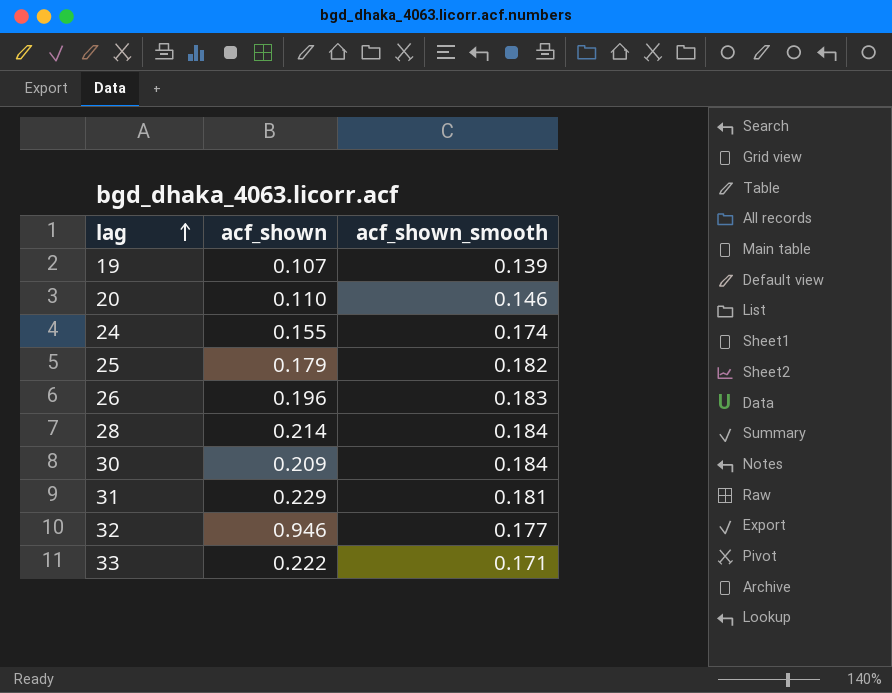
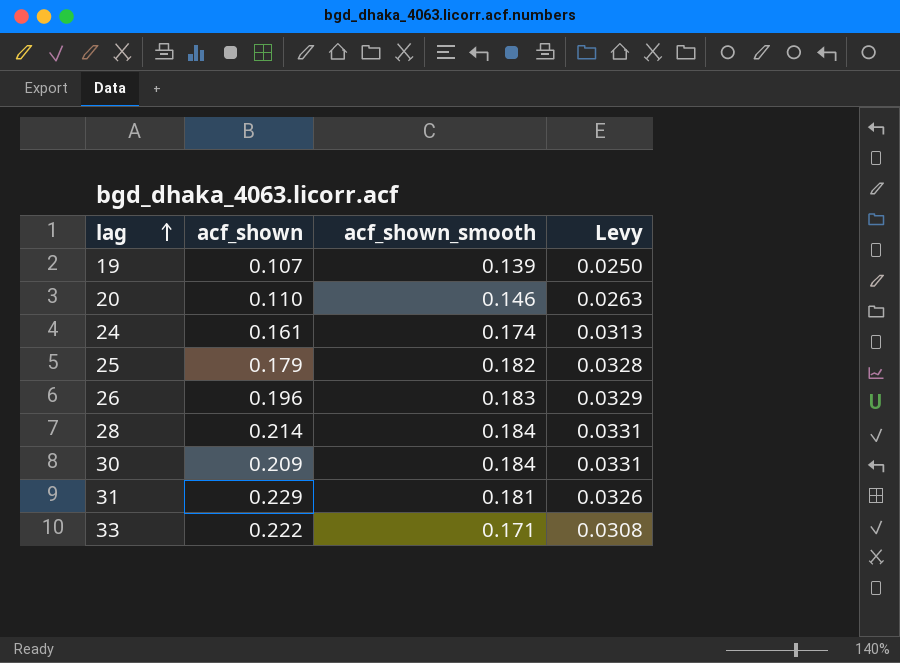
column Levy | formula: none -> [acf_shown_smooth] * 0.18
row 32: 0.946 | 0.177 -> none
24 | acf_shown: 0.155 -> 0.161

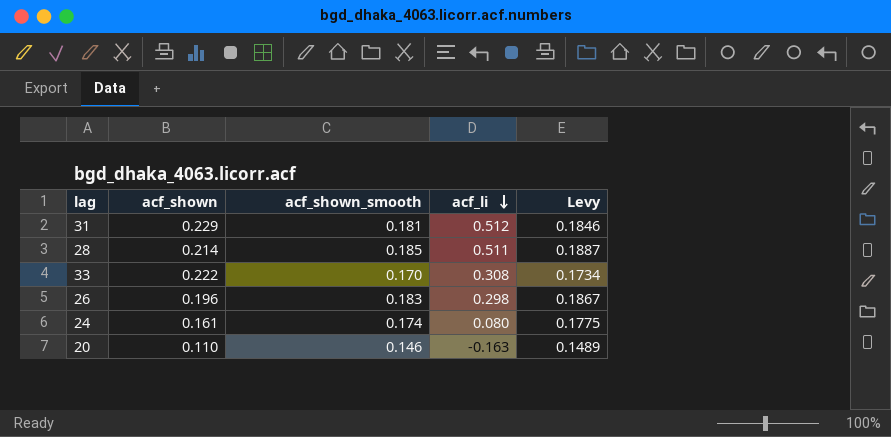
row order: lag ascending -> acf_li descending
column acf_li | position: none -> 4
column Levy | formula: [acf_shown_smooth] * 0.18 -> [acf_shown_smooth] * 1.02
row 19: 0.107 | 0.139 | 0.0250 -> none
row 25: 0.179 | 0.182 | 0.0328 -> none
row 30: 0.209 | 0.184 | 0.0331 -> none
28 | acf_shown_smooth: 0.184 -> 0.185
33 | acf_shown_smooth: 0.171 -> 0.170

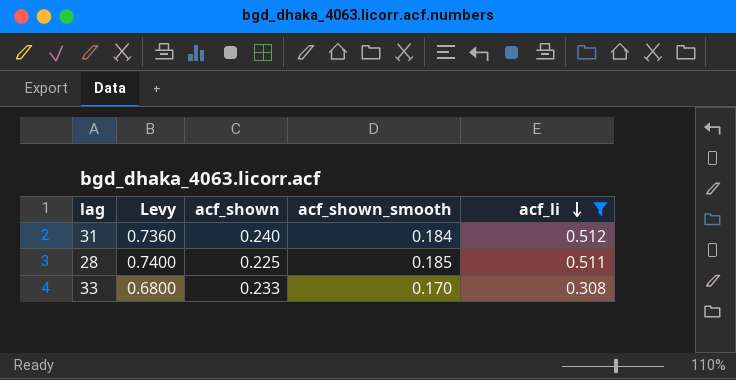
filter: none -> acf_li >= 0.308
column Levy | formula: [acf_shown_smooth] * 1.02 -> [acf_shown_smooth] * 4
column Levy | position: 5 -> 2
31 | acf_shown: 0.229 -> 0.240
31 | acf_shown_smooth: 0.181 -> 0.184
28 | acf_shown: 0.214 -> 0.225
33 | acf_shown: 0.222 -> 0.233

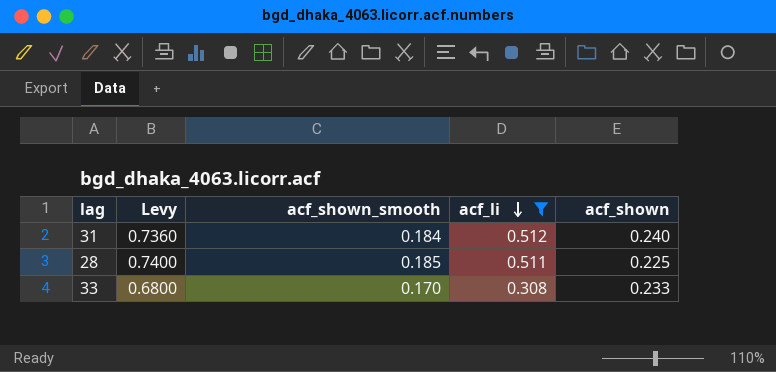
column acf_shown | position: 3 -> 5

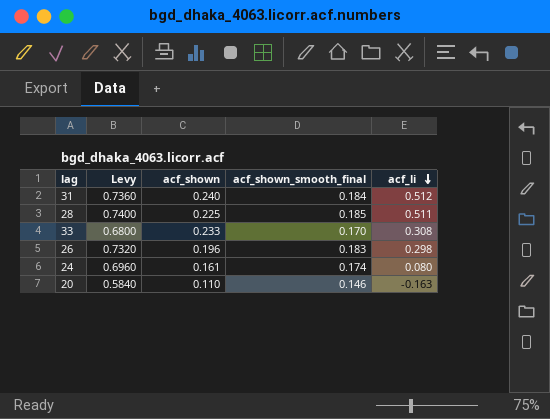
filter: acf_li >= 0.308 -> none
column acf_shown | position: 5 -> 3
column name: acf_shown_smooth -> acf_shown_smooth_final

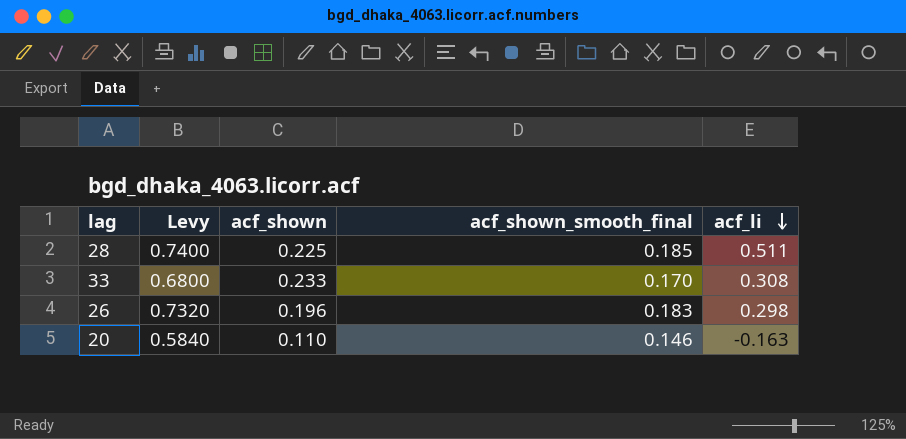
row 31: 0.7360 | 0.240 | 0.184 | 0.512 -> none
row 24: 0.6960 | 0.161 | 0.174 | 0.080 -> none

